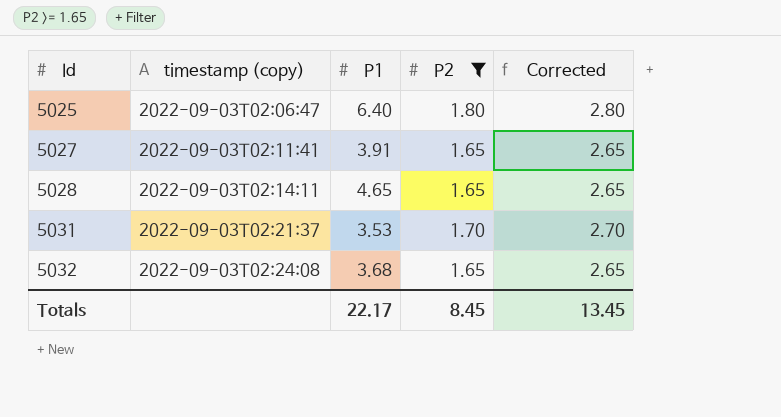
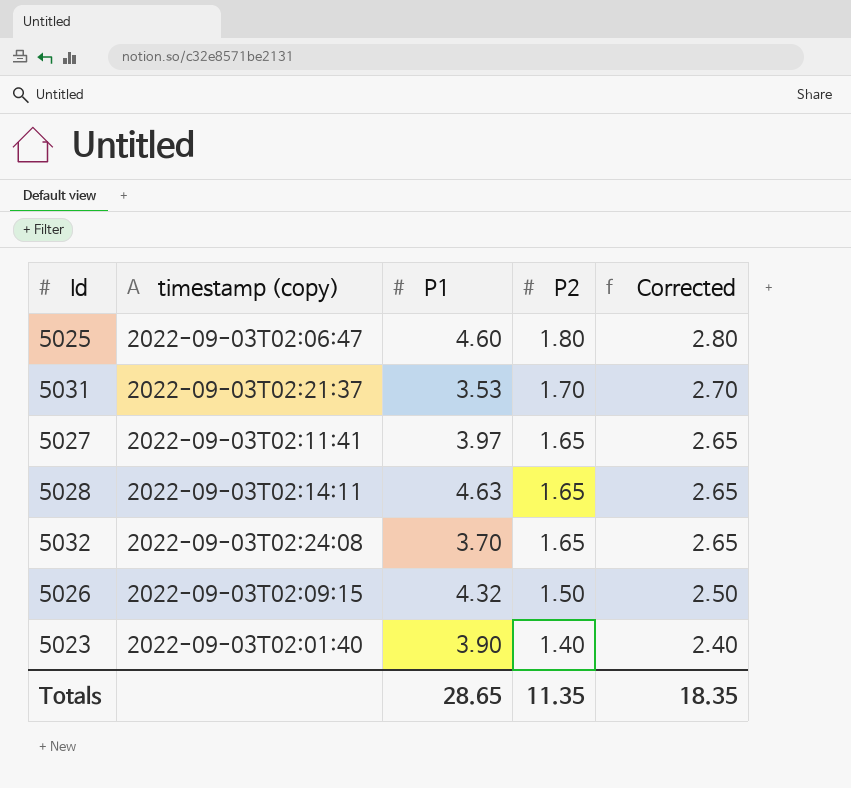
filter: P2 >= 1.65 -> none
row order: Id ascending -> P2 descending
5025 | P1: 6.40 -> 4.60
5027 | P1: 3.91 -> 3.97
5028 | P1: 4.65 -> 4.63
5032 | P1: 3.68 -> 3.70
Totals | P1: 22.17 -> 28.65
Totals | P2: 8.45 -> 11.35
Totals | Corrected: 13.45 -> 18.35

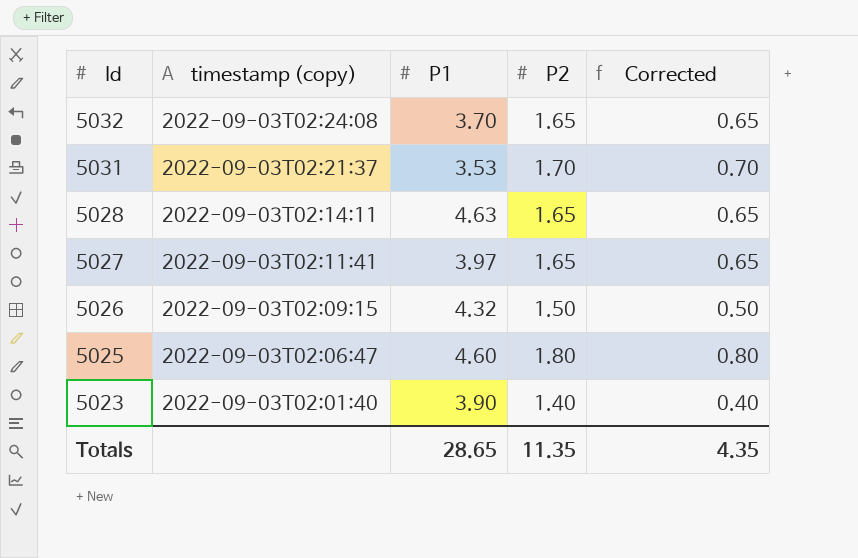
row order: P2 descending -> Id descending
column Corrected | formula: [P2] + 1 -> [P2] - 1
Totals | Corrected: 18.35 -> 4.35

